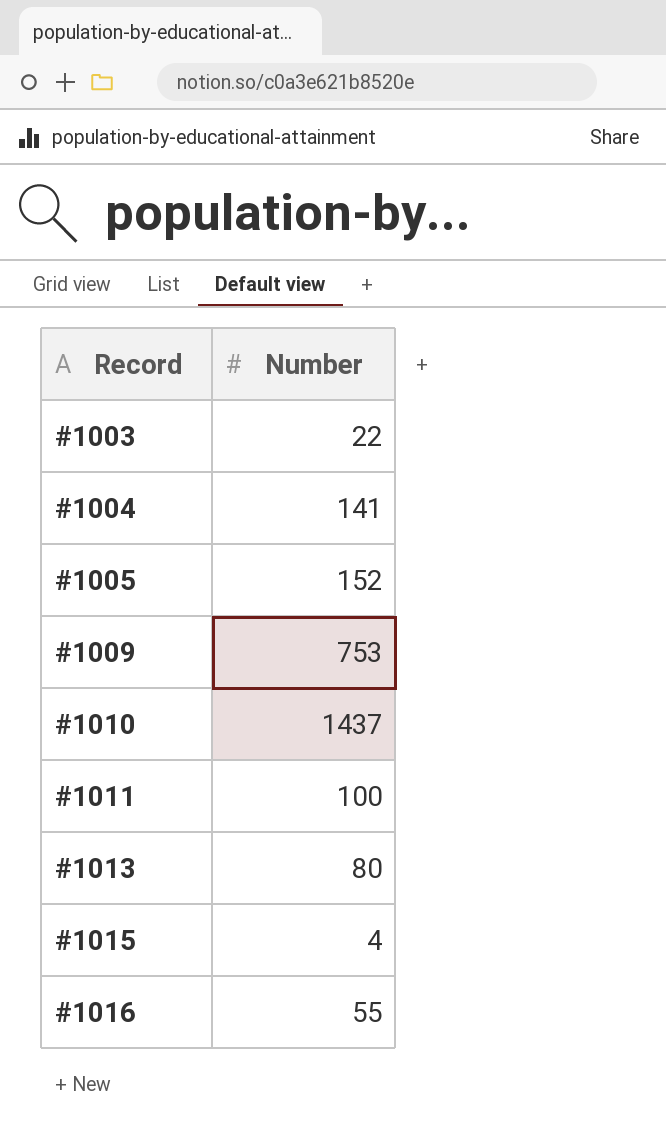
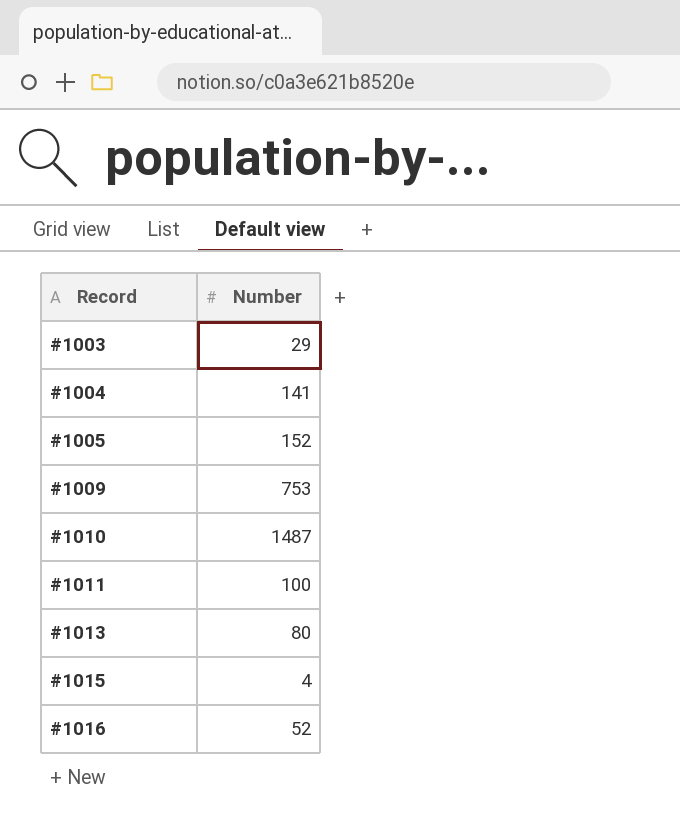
#1003 | Number: 22 -> 29
#1010 | Number: 1437 -> 1487
#1016 | Number: 55 -> 52

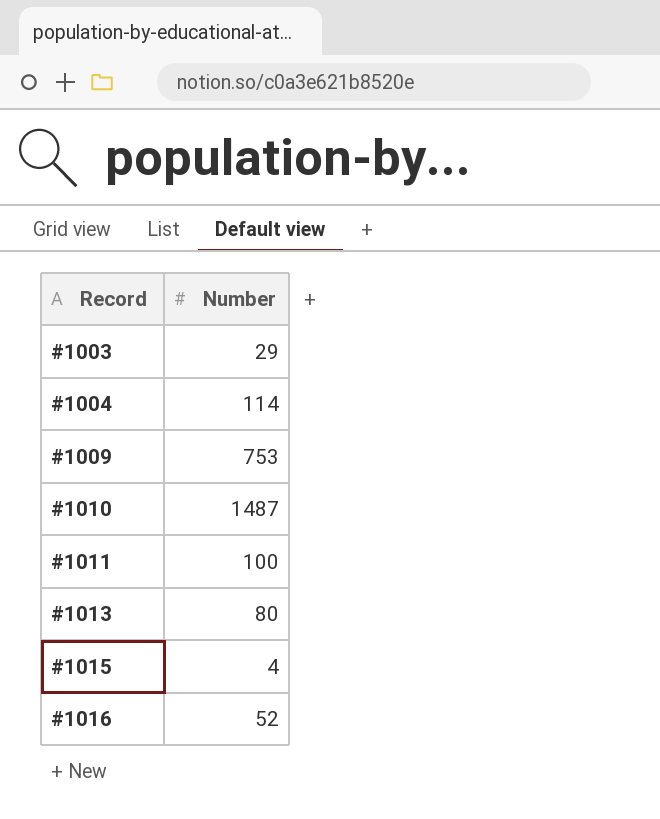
row #1005: 152 -> none
#1004 | Number: 141 -> 114

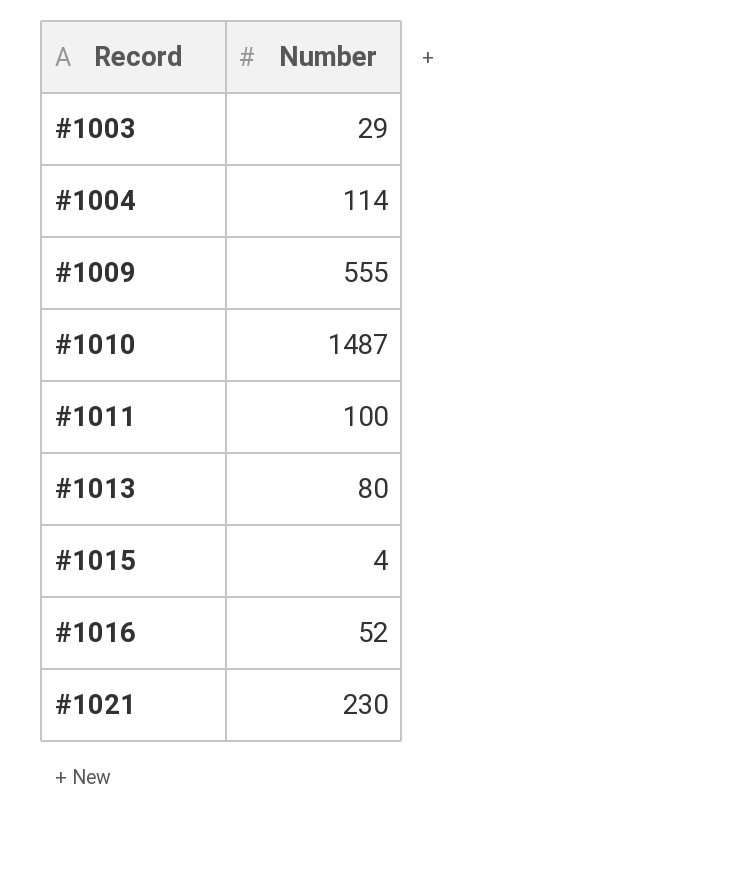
#1009 | Number: 753 -> 555
row #1021: none -> 230

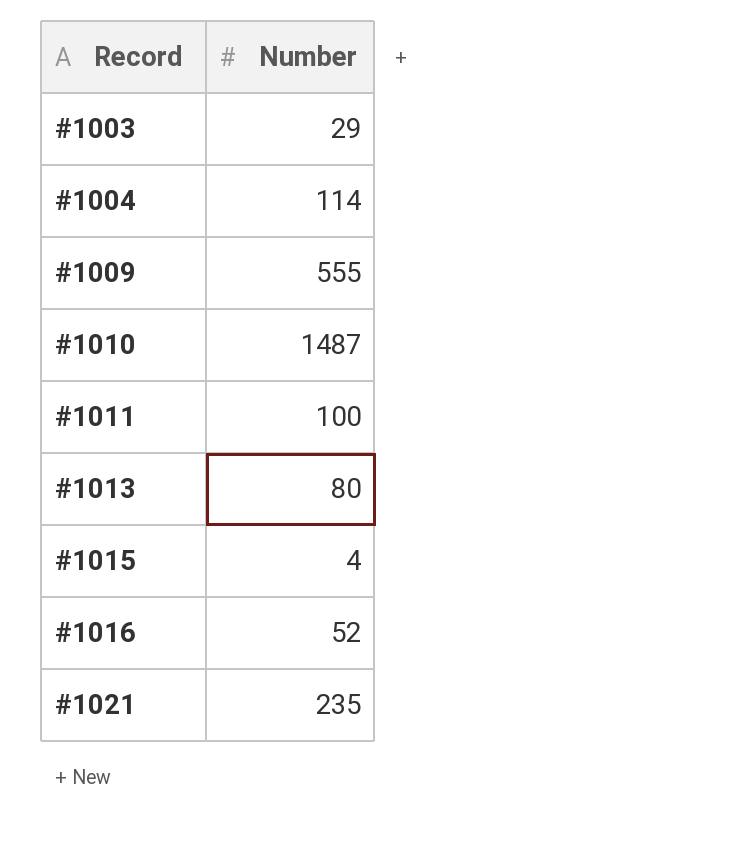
#1021 | Number: 230 -> 235

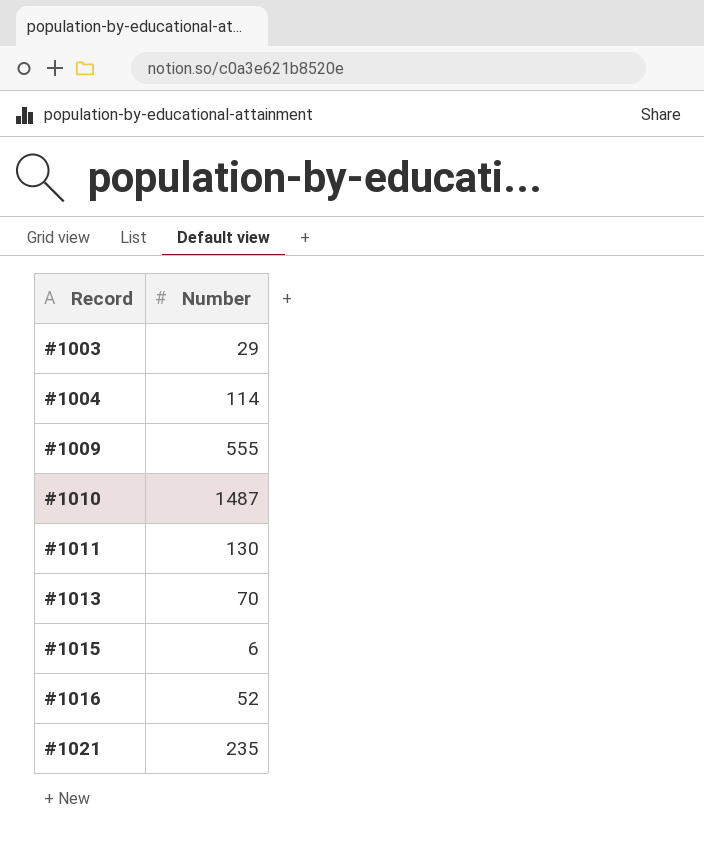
#1011 | Number: 100 -> 130
#1013 | Number: 80 -> 70
#1015 | Number: 4 -> 6

